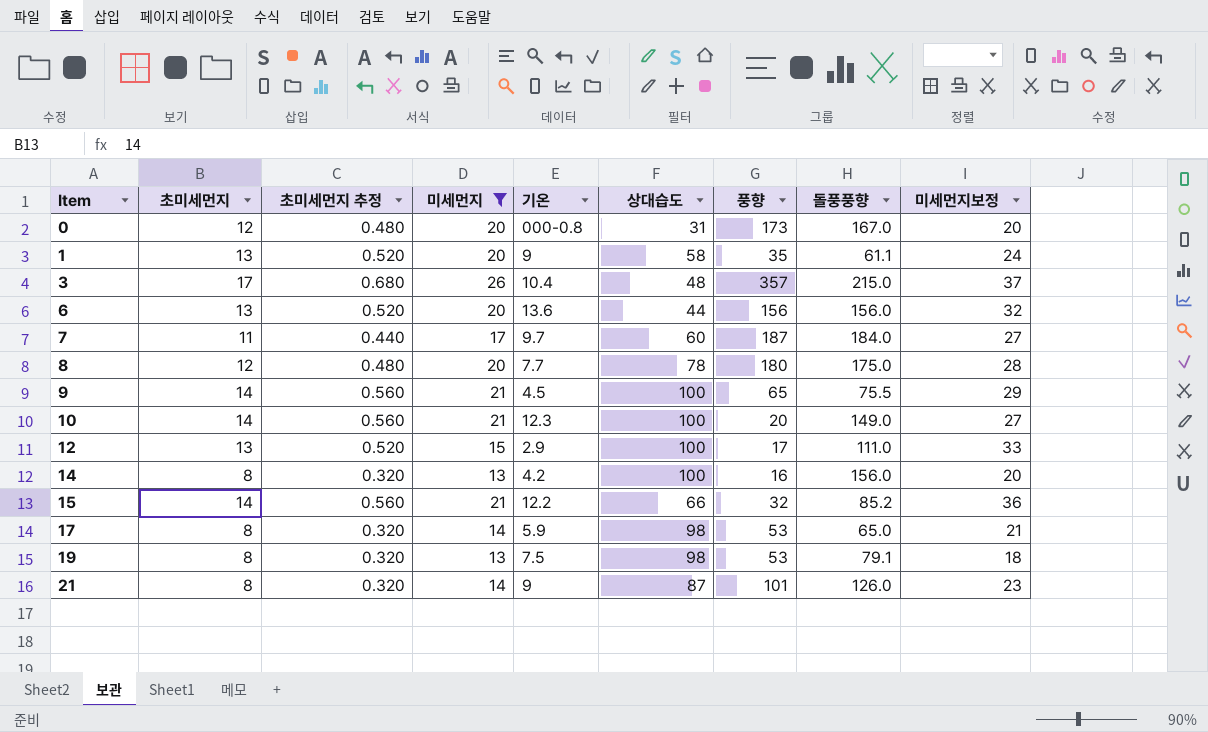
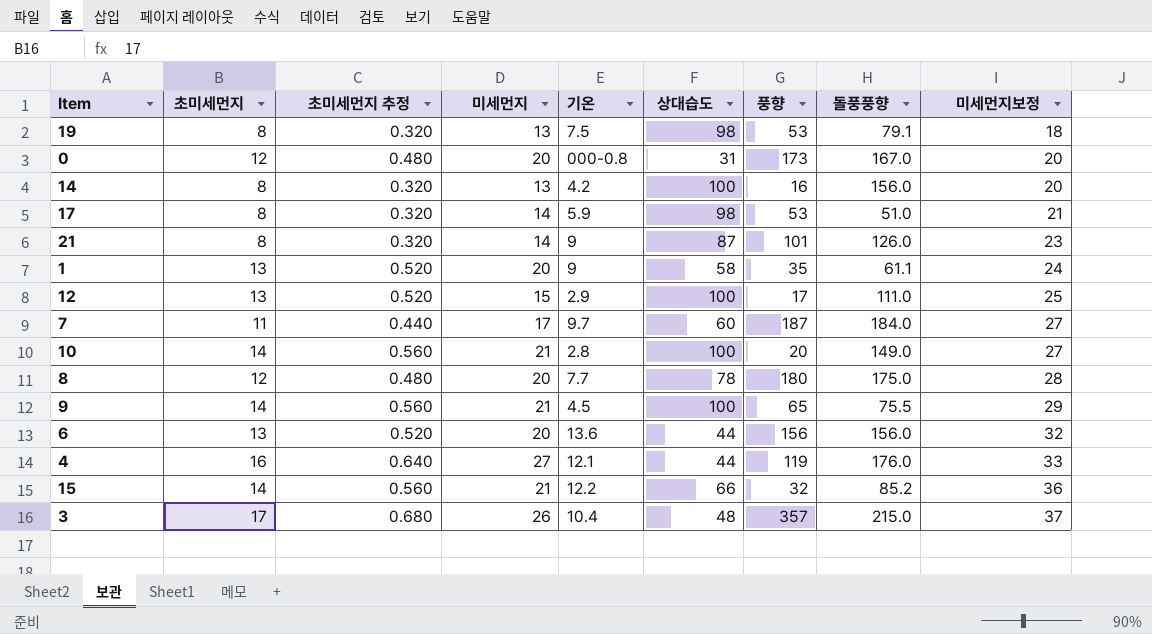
filter: 미세먼지 != 27 -> none
row order: Item ascending -> 미세먼지보정 ascending
17 | 돌풍풍향: 65.0 -> 51.0
12 | 미세먼지보정: 33 -> 25
10 | 기온: 12.3 -> 2.8

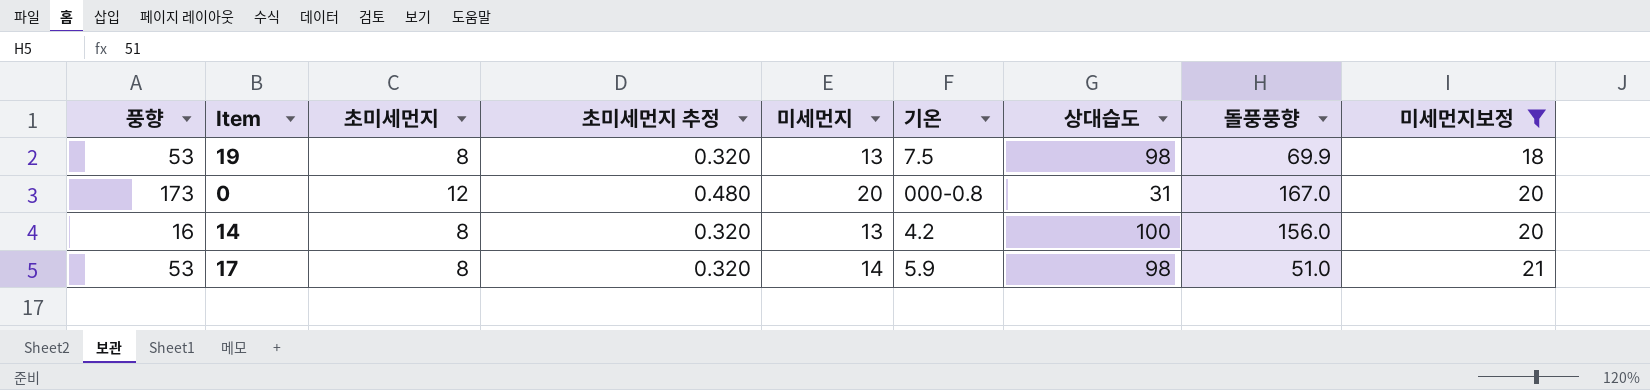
filter: none -> 미세먼지보정 <= 21
column 풍향 | position: 7 -> 1
19 | 돌풍풍향: 79.1 -> 69.9

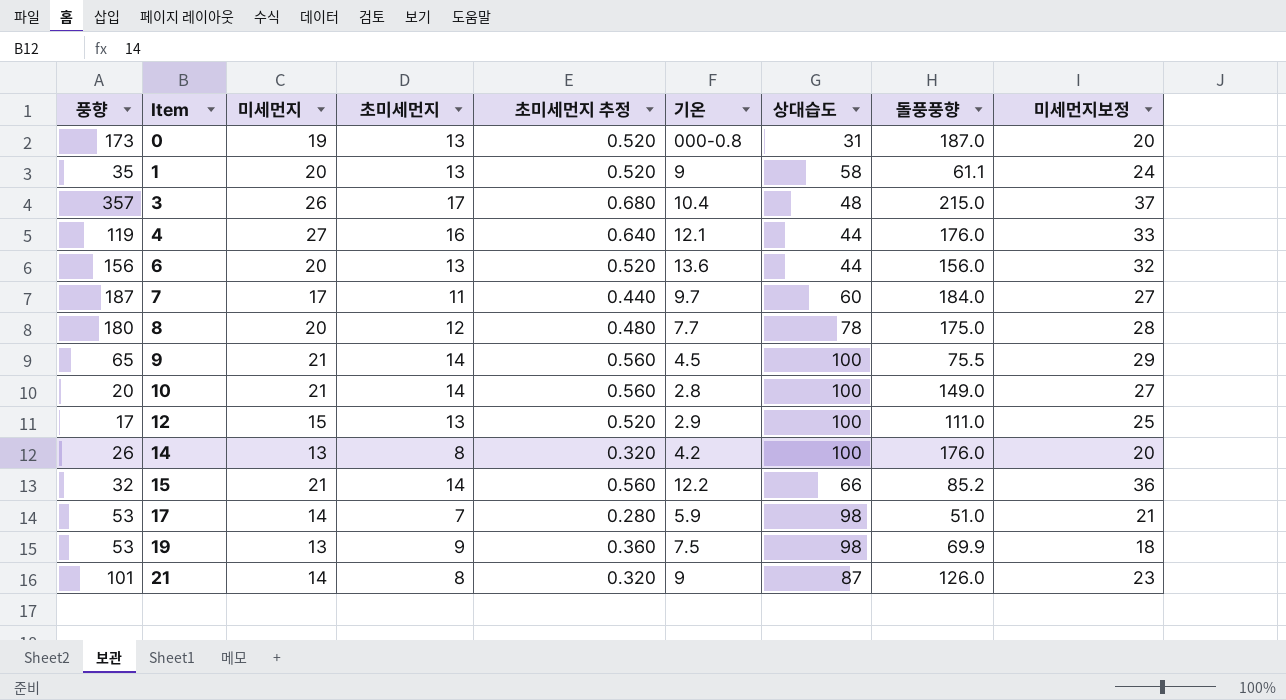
filter: 미세먼지보정 <= 21 -> none
row order: 미세먼지보정 ascending -> Item ascending
column 미세먼지 | position: 5 -> 3
0 | 미세먼지: 20 -> 19
0 | 초미세먼지: 12 -> 13
0 | 초미세먼지 추정: 0.480 -> 0.520
0 | 돌풍풍향: 167.0 -> 187.0
14 | 풍향: 16 -> 26
14 | 돌풍풍향: 156.0 -> 176.0
17 | 초미세먼지: 8 -> 7
17 | 초미세먼지 추정: 0.320 -> 0.280
19 | 초미세먼지: 8 -> 9
19 | 초미세먼지 추정: 0.320 -> 0.360

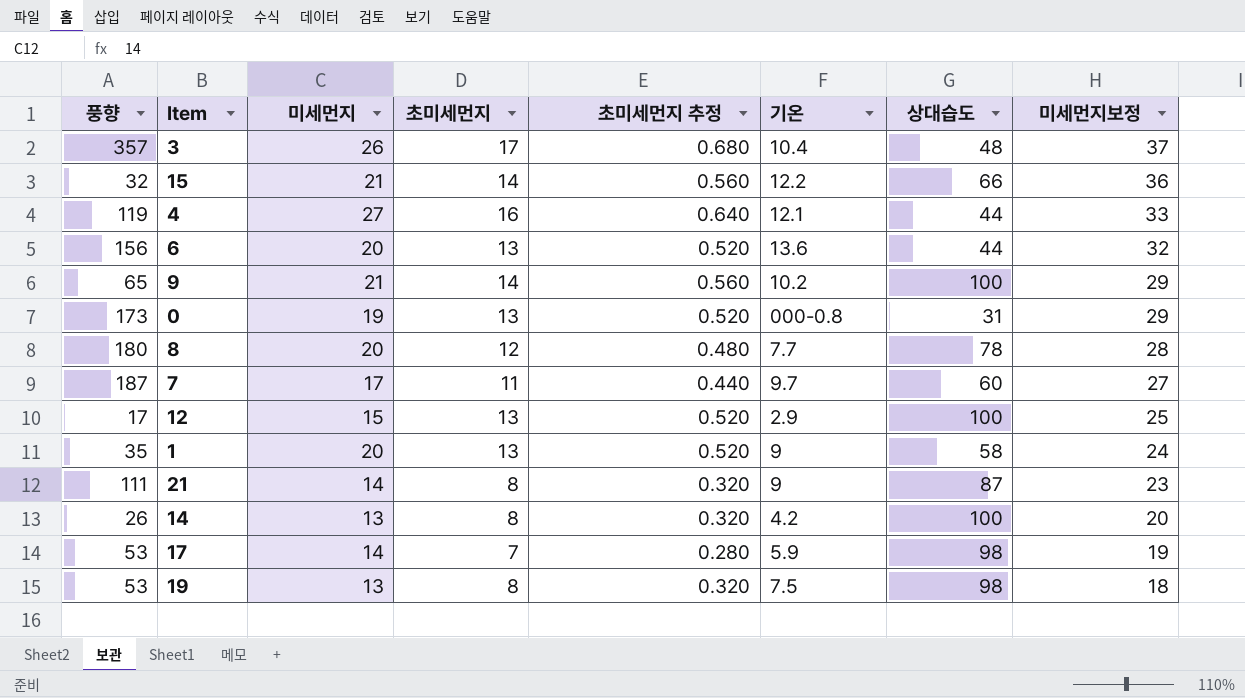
row order: Item ascending -> 미세먼지보정 descending
column 돌풍풍향 | position: 8 -> none
row 10: 20 | 21 | 14 | 0.560 | 2.8 | 100 | 149.0 | 27 -> none
9 | 기온: 4.5 -> 10.2
0 | 미세먼지보정: 20 -> 29
21 | 풍향: 101 -> 111
17 | 미세먼지보정: 21 -> 19
19 | 초미세먼지: 9 -> 8
19 | 초미세먼지 추정: 0.360 -> 0.320

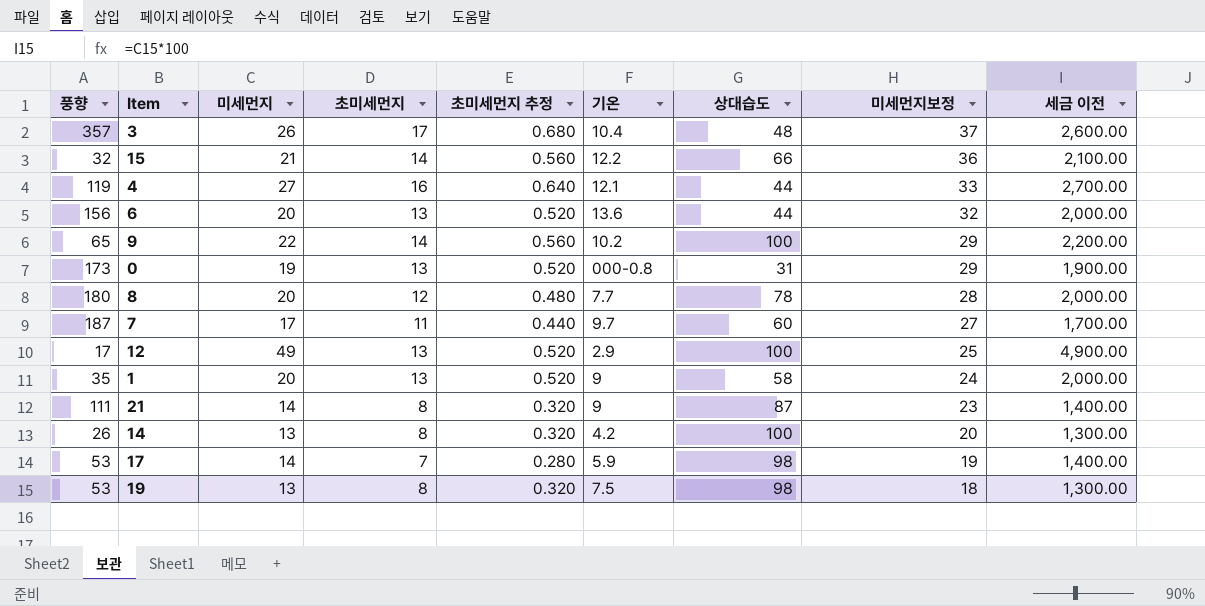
column 세금 이전 | formula: none -> [미세먼지] * 100
9 | 미세먼지: 21 -> 22
12 | 미세먼지: 15 -> 49

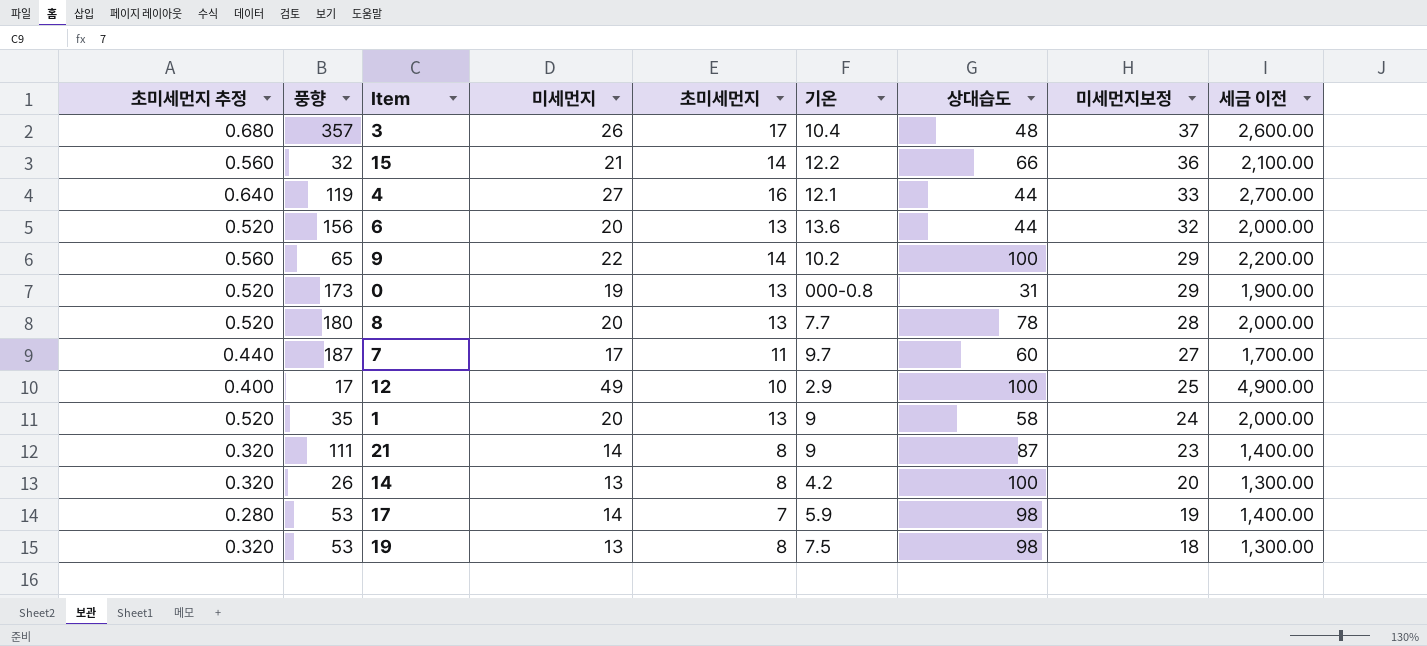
column 초미세먼지 추정 | position: 5 -> 1
8 | 초미세먼지 추정: 0.480 -> 0.520
8 | 초미세먼지: 12 -> 13
12 | 초미세먼지 추정: 0.520 -> 0.400
12 | 초미세먼지: 13 -> 10

